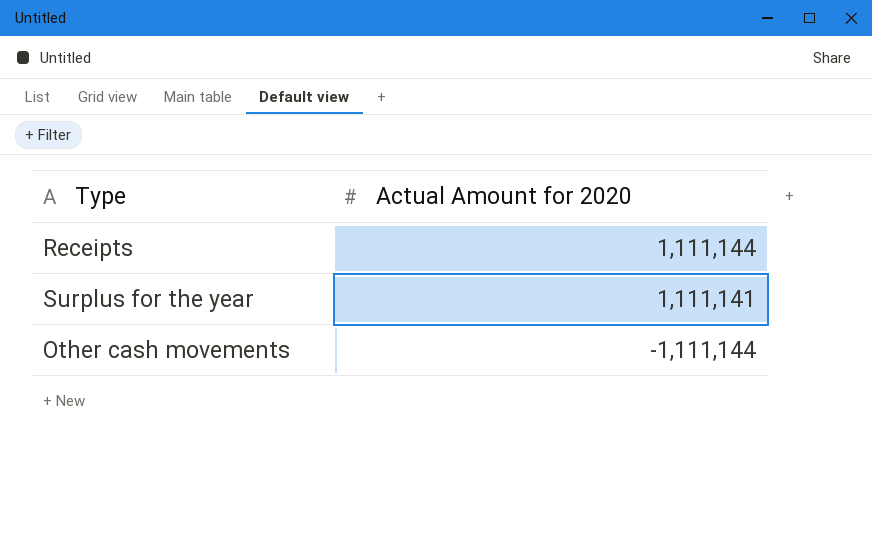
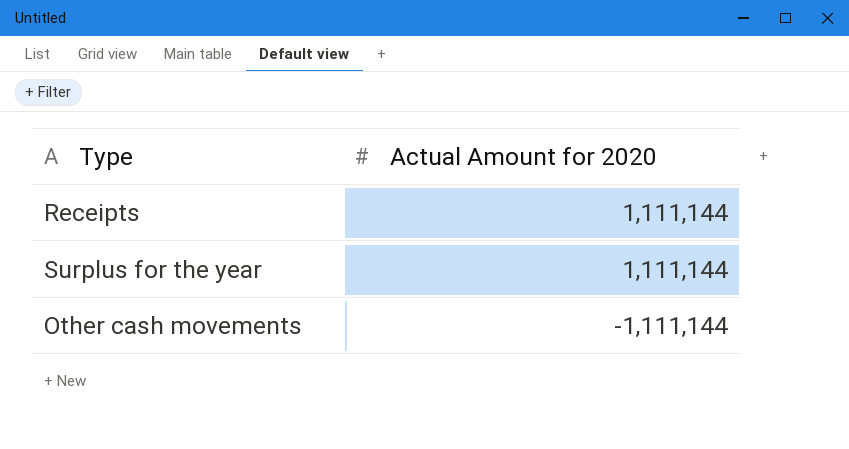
Surplus for the year | Actual Amount for 2020: 1,111,141 -> 1,111,144

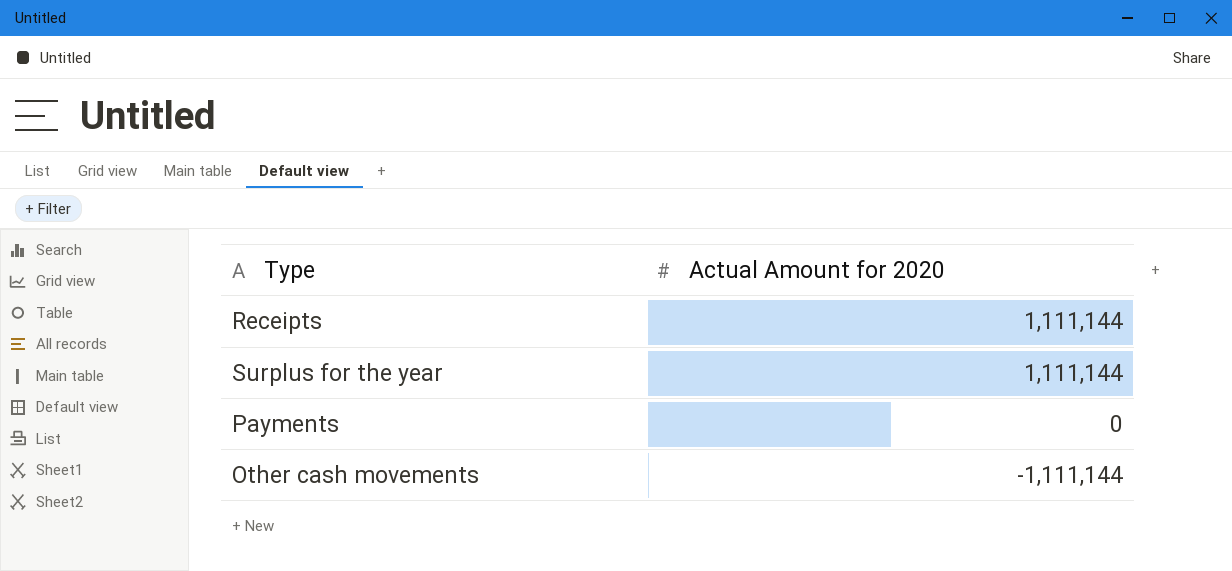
row Payments: none -> 0

